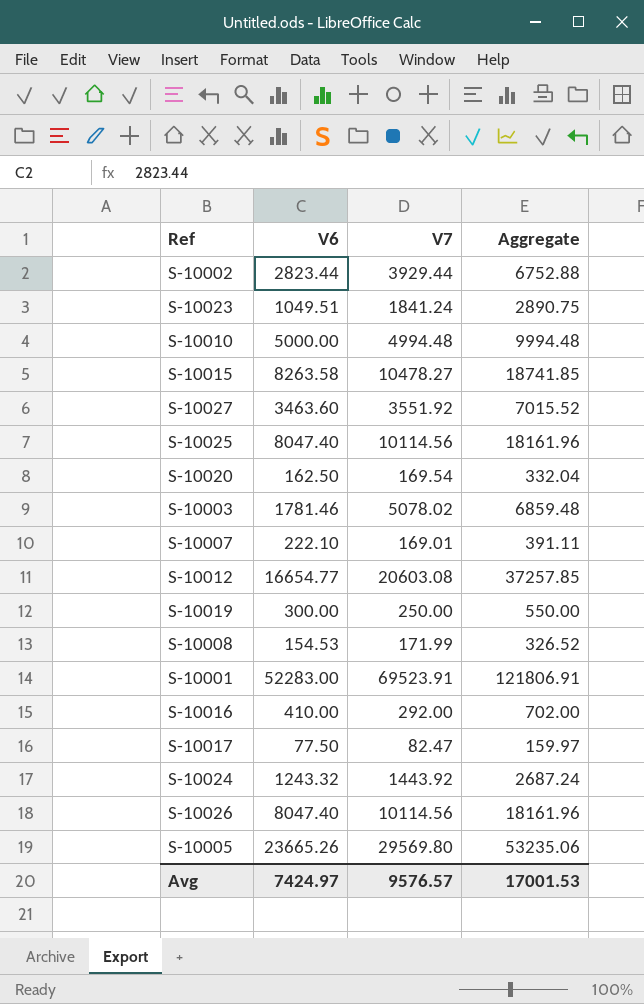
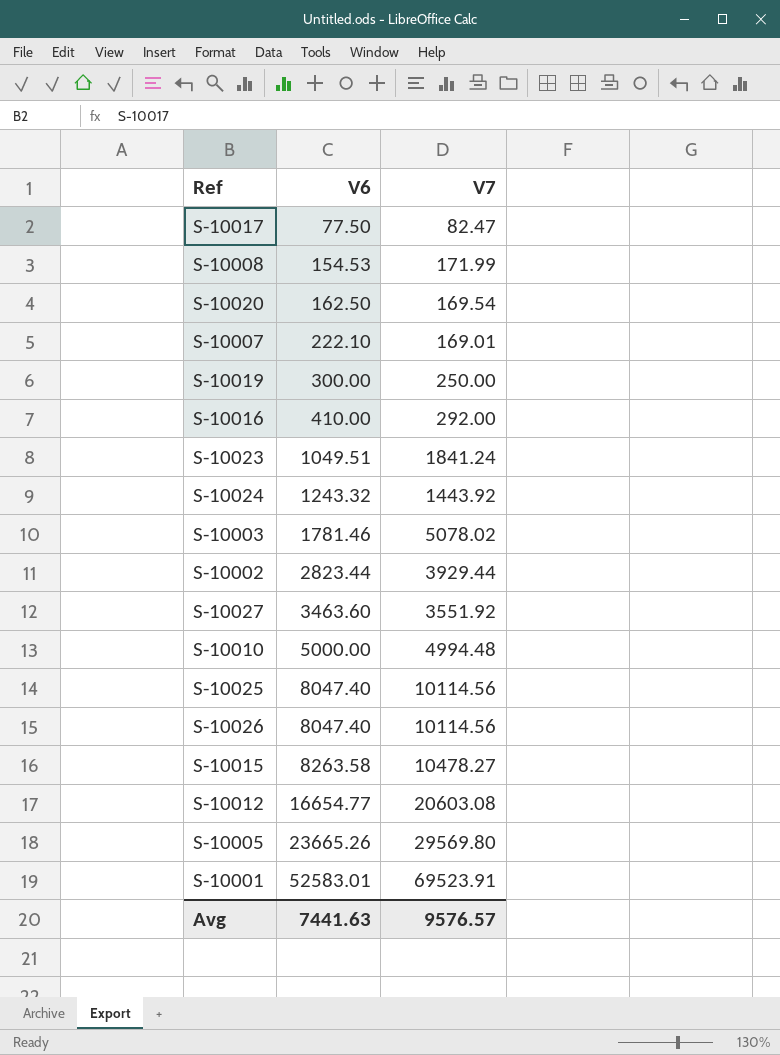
row order: none -> V6 ascending
column Aggregate | formula: [V6] + [V7] -> none
S-10001 | V6: 52283.00 -> 52583.01
Avg | V6: 7424.97 -> 7441.63

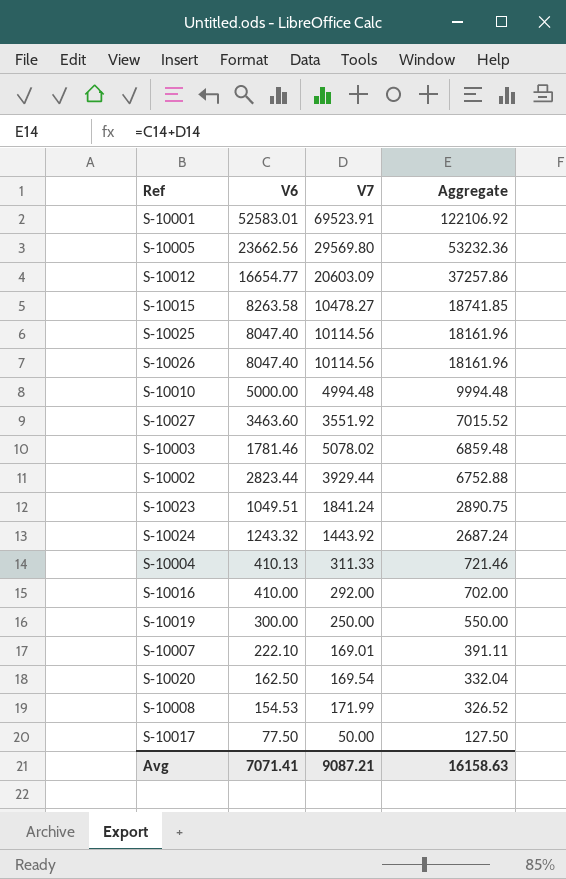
row order: V6 ascending -> Aggregate descending
column Aggregate | formula: none -> [V6] + [V7]
S-10005 | V6: 23665.26 -> 23662.56
S-10012 | V7: 20603.08 -> 20603.09
row S-10004: none -> 410.13 | 311.33 | 721.46
S-10017 | V7: 82.47 -> 50.00
Avg | V6: 7441.63 -> 7071.41
Avg | V7: 9576.57 -> 9087.21

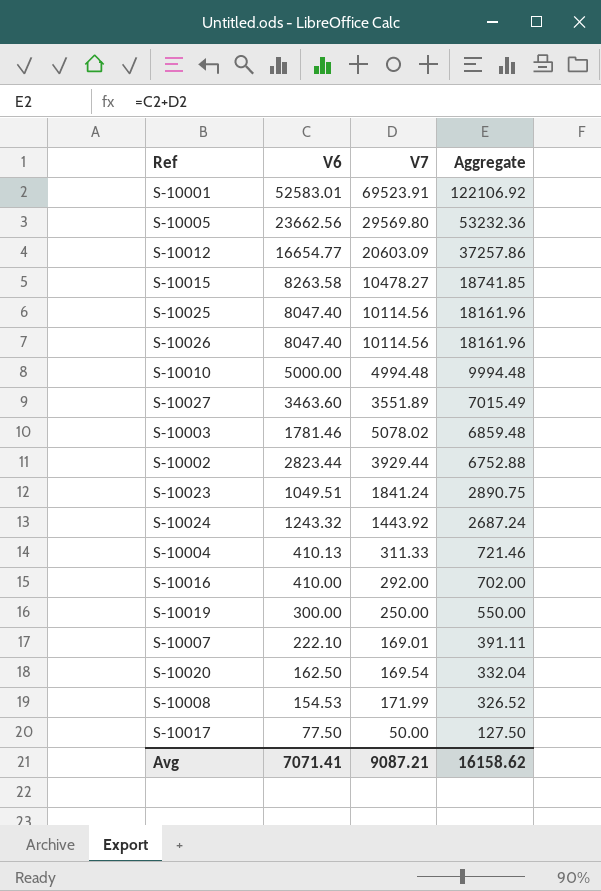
S-10027 | V7: 3551.92 -> 3551.89
S-10027 | Aggregate: 7015.52 -> 7015.49
Avg | Aggregate: 16158.63 -> 16158.62

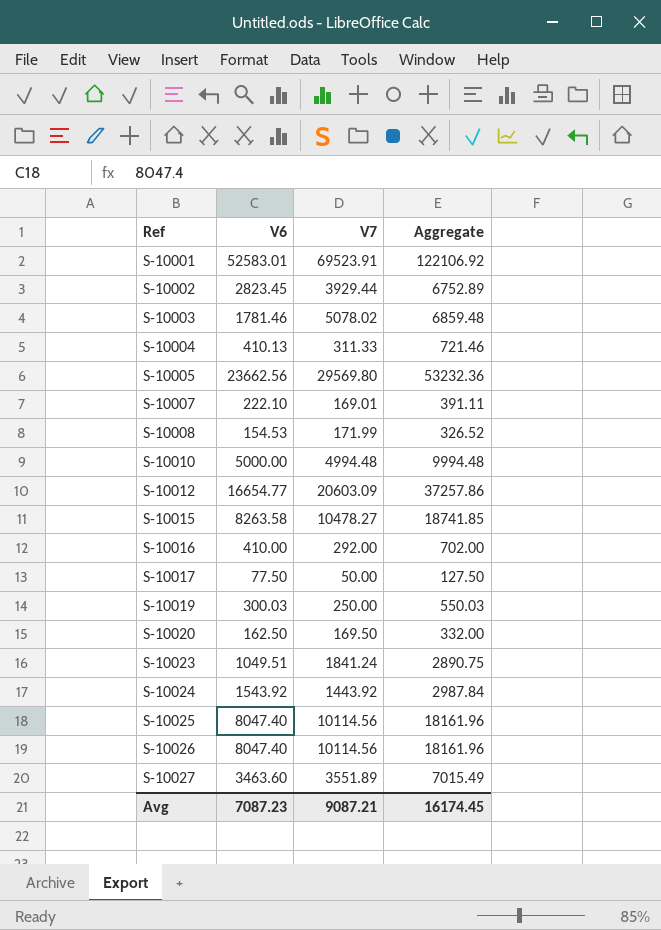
row order: Aggregate descending -> Ref ascending
S-10002 | V6: 2823.44 -> 2823.45
S-10002 | Aggregate: 6752.88 -> 6752.89
S-10019 | V6: 300.00 -> 300.03
S-10019 | Aggregate: 550.00 -> 550.03
S-10020 | V7: 169.54 -> 169.50
S-10020 | Aggregate: 332.04 -> 332.00
S-10024 | V6: 1243.32 -> 1543.92
S-10024 | Aggregate: 2687.24 -> 2987.84
Avg | V6: 7071.41 -> 7087.23
Avg | Aggregate: 16158.62 -> 16174.45

